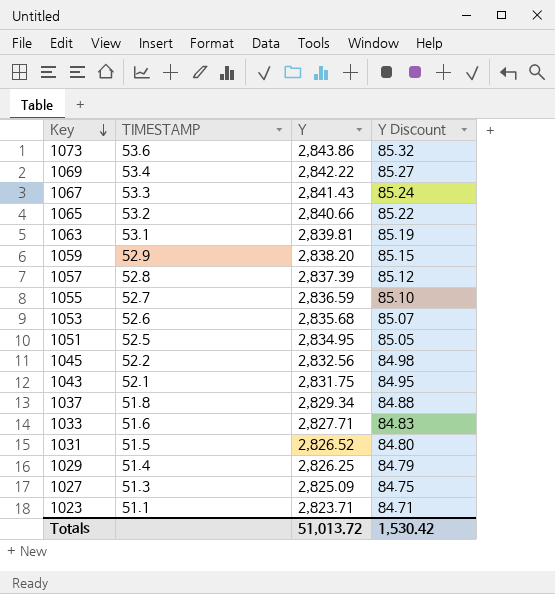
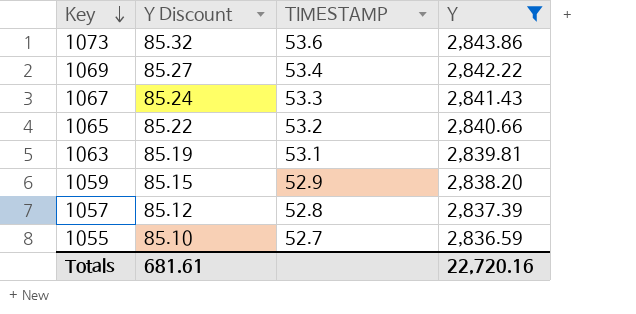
filter: none -> Y >= 2,836.59
column Y Discount | position: 4 -> 2
Totals | Y Discount: 1,530.42 -> 681.61
Totals | Y: 51,013.72 -> 22,720.16

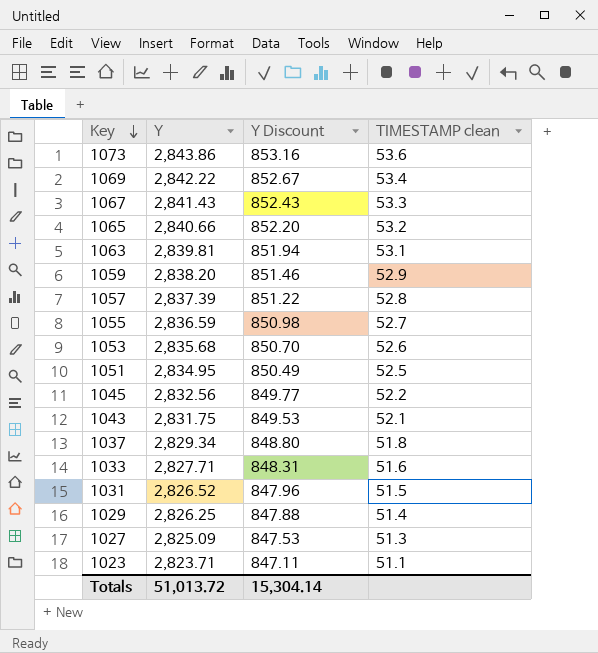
filter: Y >= 2,836.59 -> none
column Y | position: 4 -> 2
column Y Discount | formula: [Y] * 0.03 -> [Y] * 0.3
column name: TIMESTAMP -> TIMESTAMP clean
Totals | Y: 22,720.16 -> 51,013.72
Totals | Y Discount: 681.61 -> 15,304.14

